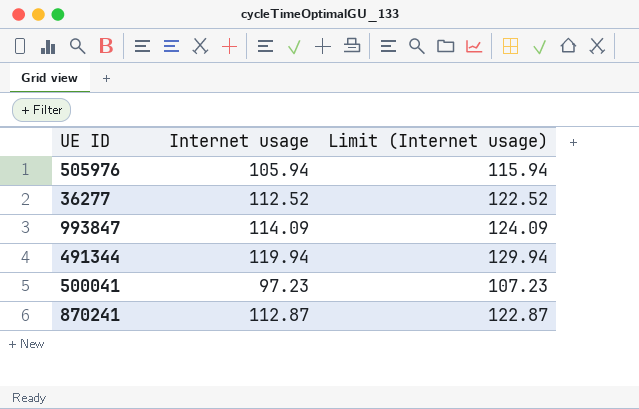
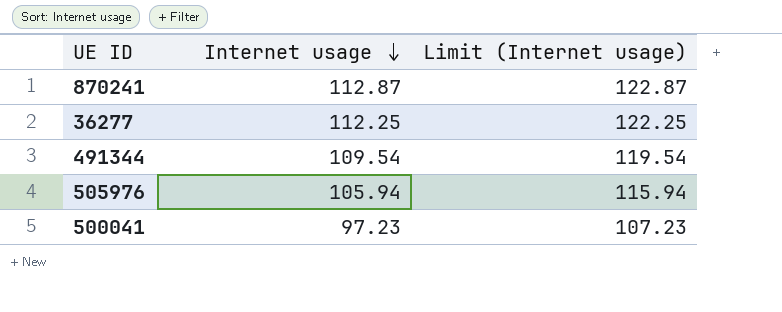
row order: none -> Internet usage descending
row 993847: 114.09 | 124.09 -> none
36277 | Internet usage: 112.52 -> 112.25
36277 | Limit (Internet usage): 122.52 -> 122.25
491344 | Internet usage: 119.94 -> 109.54
491344 | Limit (Internet usage): 129.94 -> 119.54

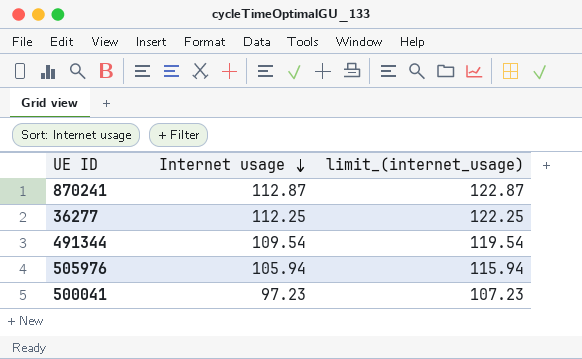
column name: Limit (Internet usage) -> limit_(internet_usage)

